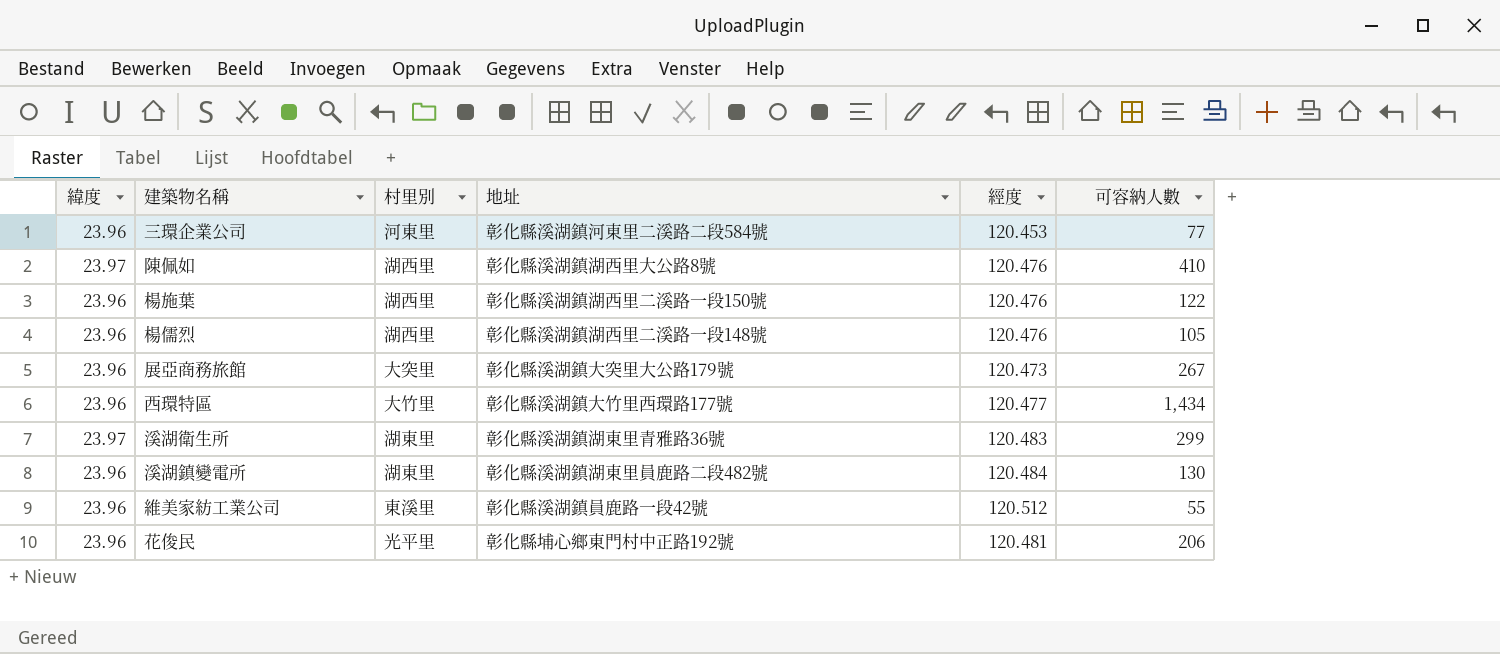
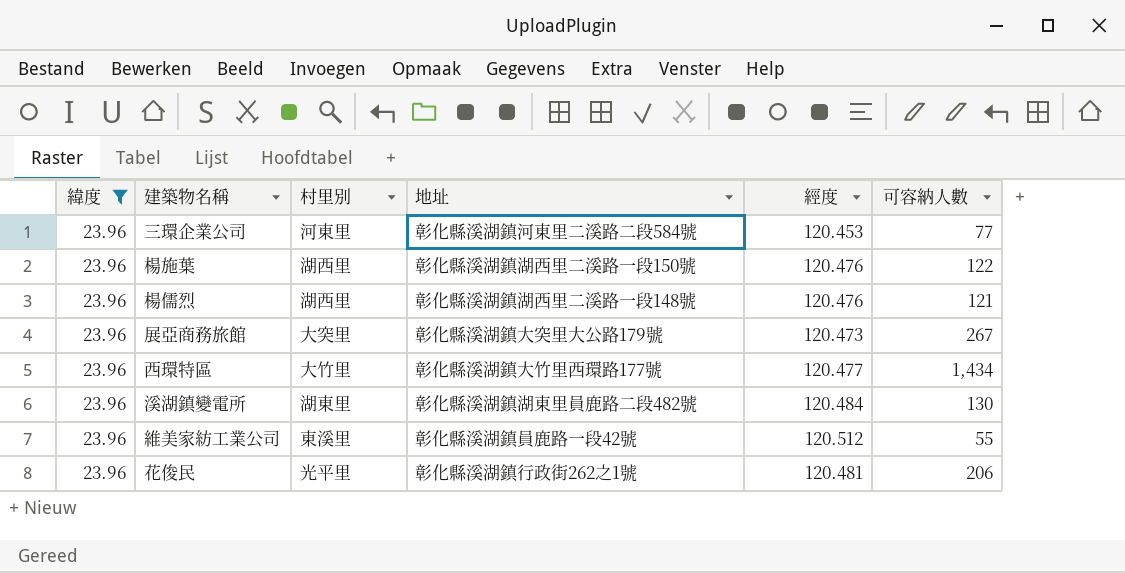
filter: none -> 緯度 = 23.96
楊儒烈 | 可容納人數: 105 -> 121
花俊民 | 地址: 彰化縣埔心鄉東門村中正路192號 -> 彰化縣溪湖鎮行政街262之1號

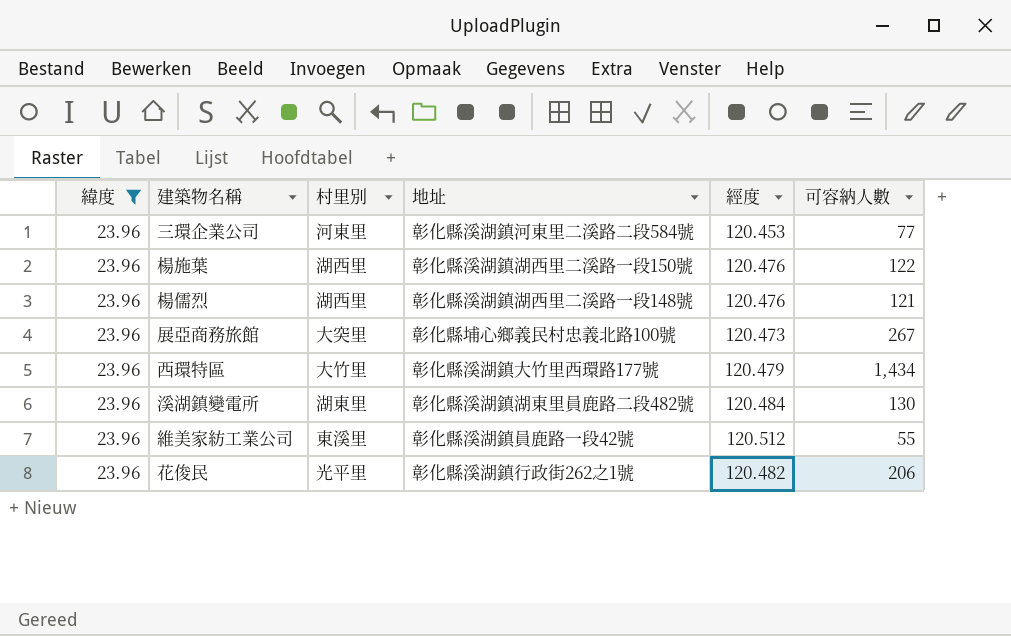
展亞商務旅館 | 地址: 彰化縣溪湖鎮大突里大公路179號 -> 彰化縣埔心鄉義民村忠義北路100號
西環特區 | 經度: 120.477 -> 120.479
花俊民 | 經度: 120.481 -> 120.482

